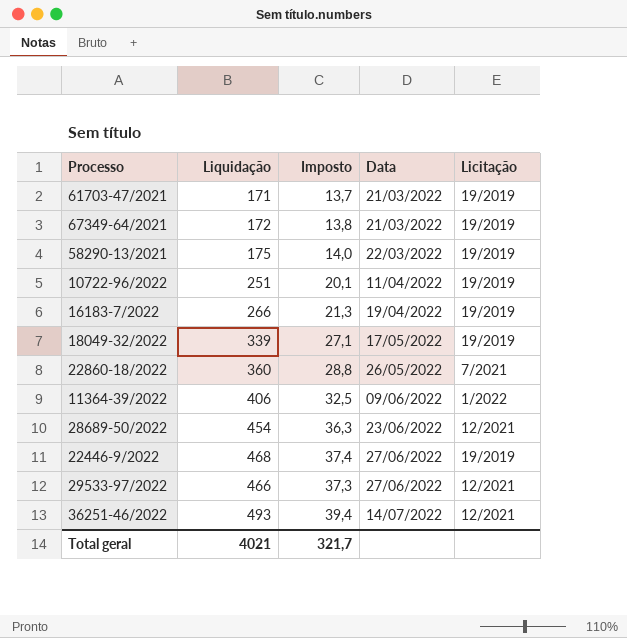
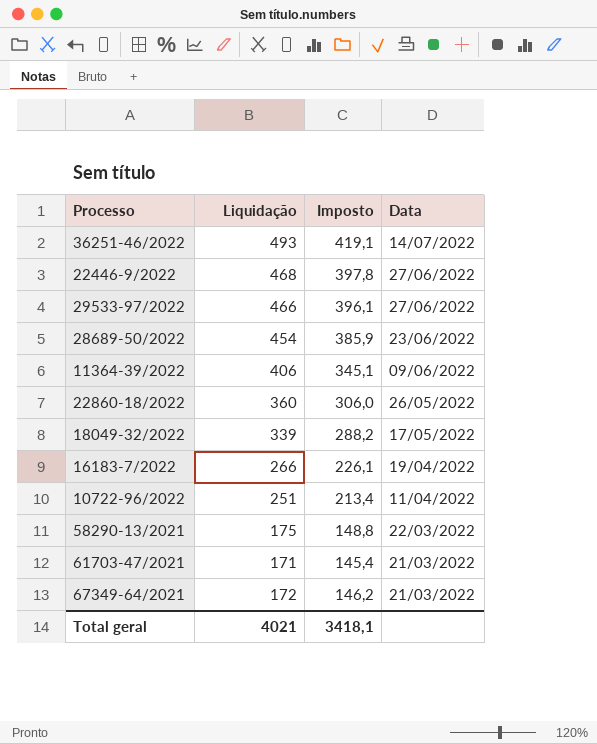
row order: Data ascending -> Data descending
column Licitação | position: 5 -> none
column Imposto | formula: [Liquidação] * 0,08 -> [Liquidação] * 0,85
Total geral | Imposto: 321,7 -> 3418,1

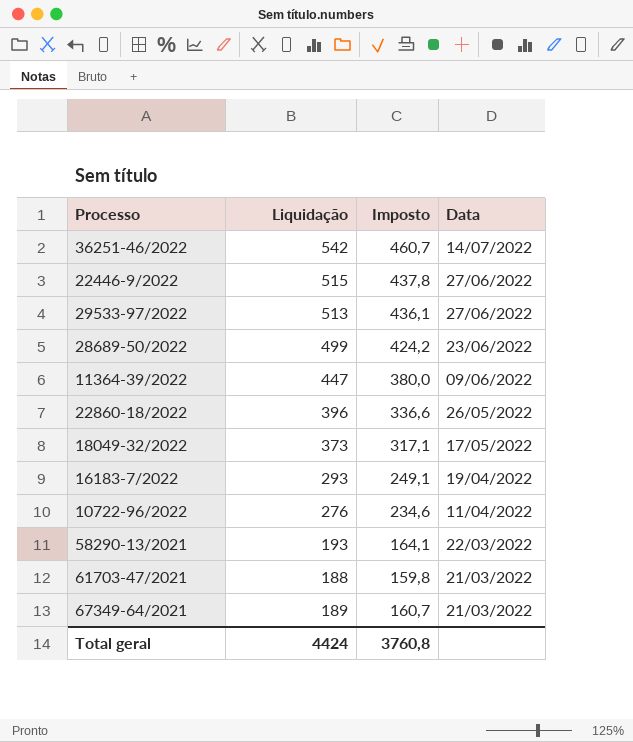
36251-46/2022 | Liquidação: 493 -> 542
36251-46/2022 | Imposto: 419,1 -> 460,7
22446-9/2022 | Liquidação: 468 -> 515
22446-9/2022 | Imposto: 397,8 -> 437,8
29533-97/2022 | Liquidação: 466 -> 513
29533-97/2022 | Imposto: 396,1 -> 436,1
28689-50/2022 | Liquidação: 454 -> 499
28689-50/2022 | Imposto: 385,9 -> 424,2
11364-39/2022 | Liquidação: 406 -> 447
11364-39/2022 | Imposto: 345,1 -> 380,0
22860-18/2022 | Liquidação: 360 -> 396
22860-18/2022 | Imposto: 306,0 -> 336,6
18049-32/2022 | Liquidação: 339 -> 373
18049-32/2022 | Imposto: 288,2 -> 317,1
16183-7/2022 | Liquidação: 266 -> 293
16183-7/2022 | Imposto: 226,1 -> 249,1
10722-96/2022 | Liquidação: 251 -> 276
10722-96/2022 | Imposto: 213,4 -> 234,6
58290-13/2021 | Liquidação: 175 -> 193
58290-13/2021 | Imposto: 148,8 -> 164,1
61703-47/2021 | Liquidação: 171 -> 188
61703-47/2021 | Imposto: 145,4 -> 159,8
67349-64/2021 | Liquidação: 172 -> 189
67349-64/2021 | Imposto: 146,2 -> 160,7
Total geral | Liquidação: 4021 -> 4424
Total geral | Imposto: 3418,1 -> 3760,8

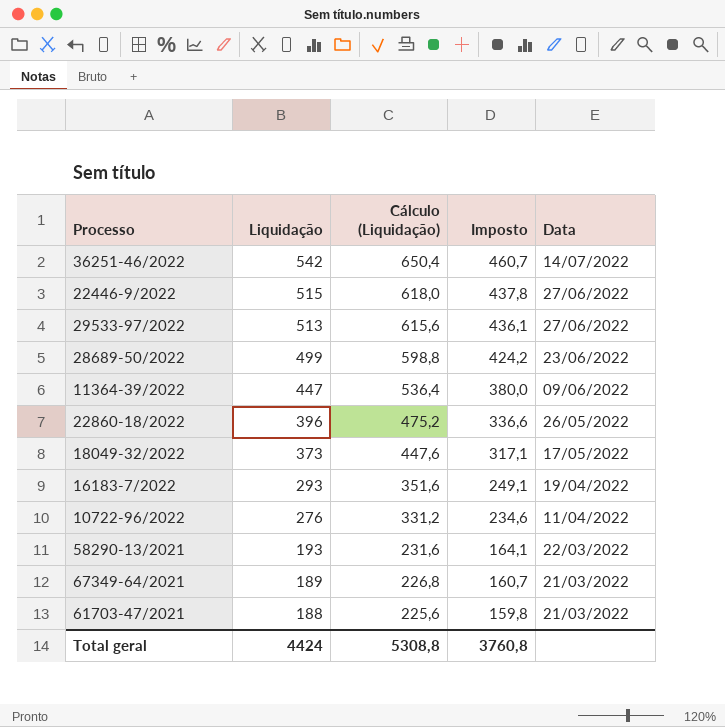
row order: Data descending -> Liquidação descending
column Cálculo (Liquidação) | formula: none -> [Liquidação] * 1,2

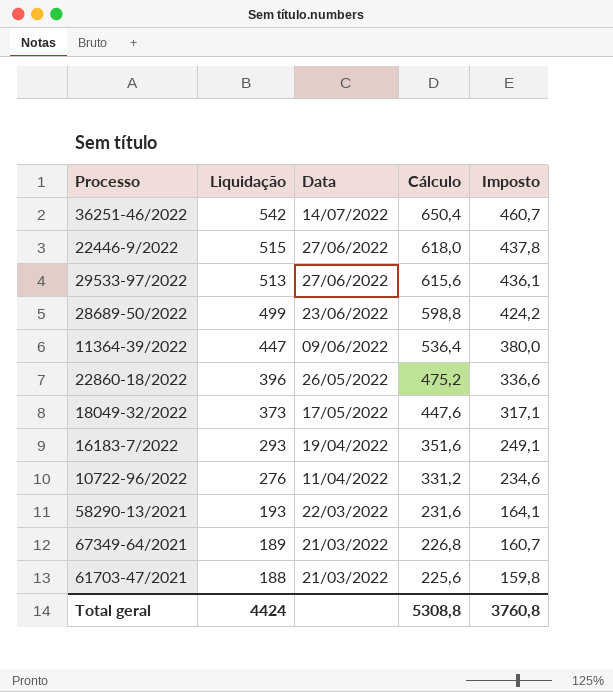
column Data | position: 5 -> 3
column name: Cálculo (Liquidação) -> Cálculo

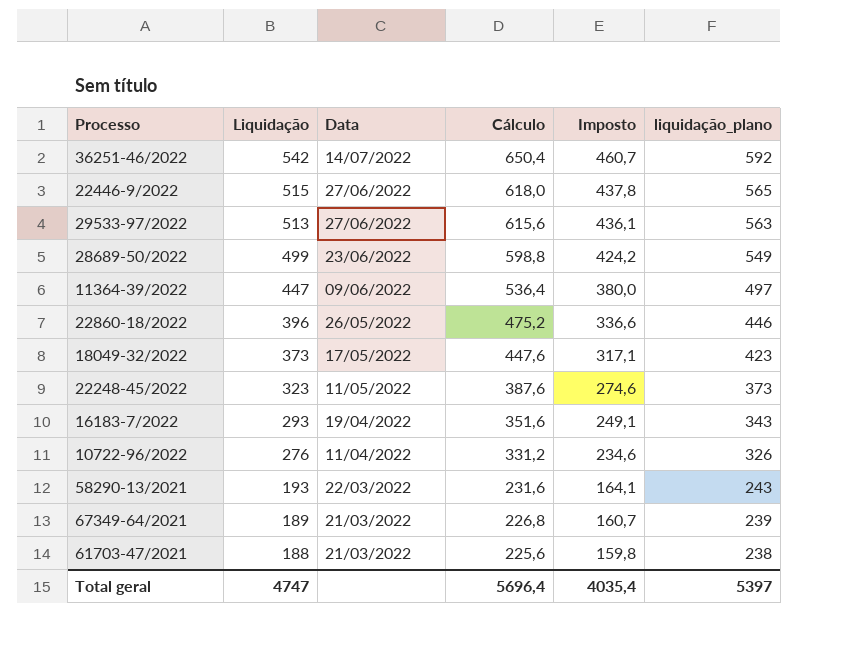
column liquidação_plano | formula: none -> [Liquidação] + 50
row 22248-45/2022: none -> 323 | 11/05/2022 | 387,6 | 274,6 | 373
Total geral | Liquidação: 4424 -> 4747
Total geral | Cálculo: 5308,8 -> 5696,4
Total geral | Imposto: 3760,8 -> 4035,4

